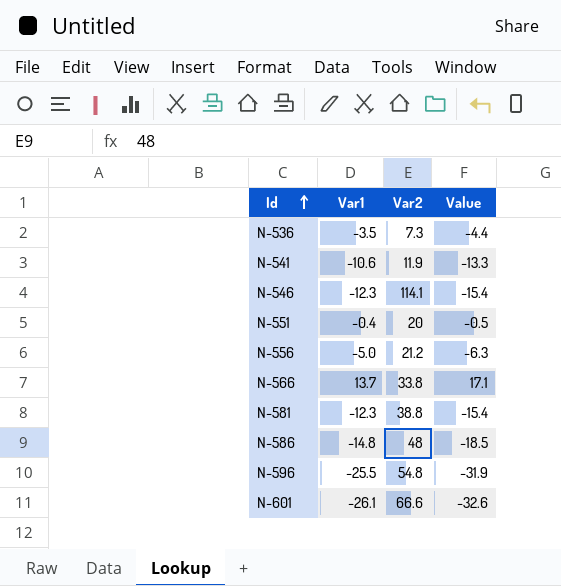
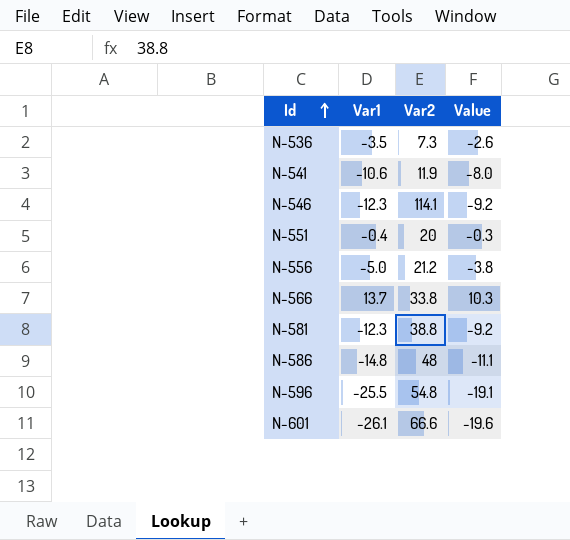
column Value | formula: [Var1] * 1.25 -> [Var1] * 0.75

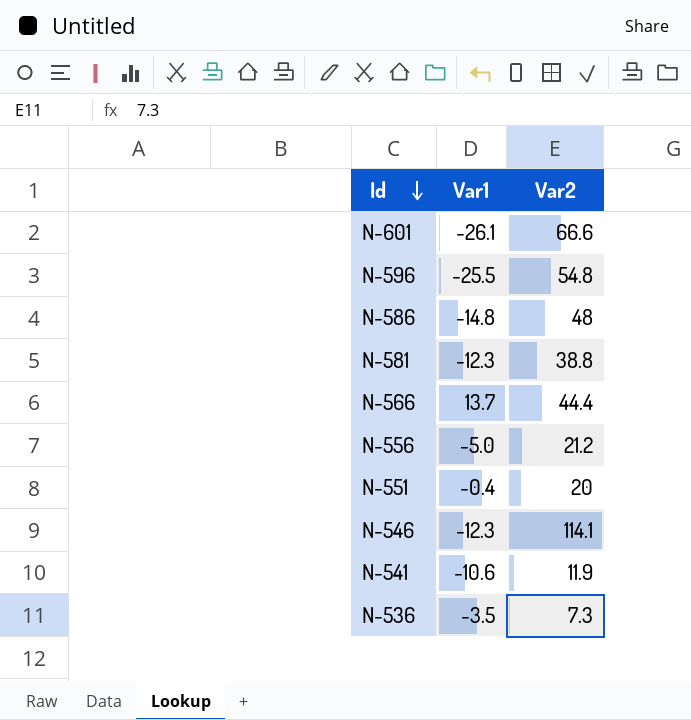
row order: Id ascending -> Id descending
column Value | formula: [Var1] * 0.75 -> none
N-566 | Var2: 33.8 -> 44.4

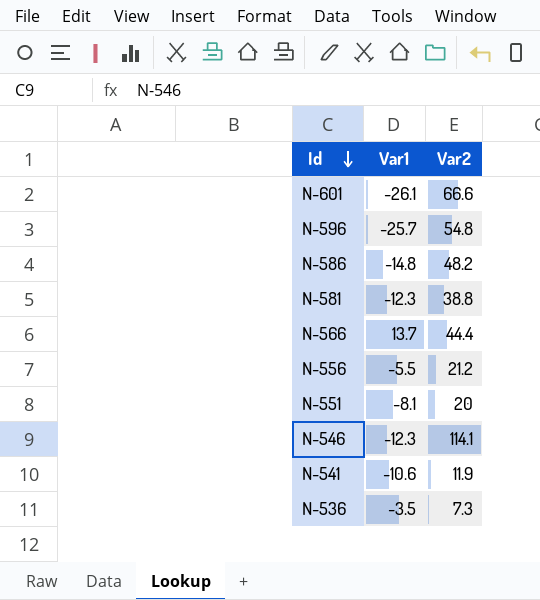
N-596 | Var1: -25.5 -> -25.7
N-586 | Var2: 48 -> 48.2
N-556 | Var1: -5.0 -> -5.5
N-551 | Var1: -0.4 -> -8.1

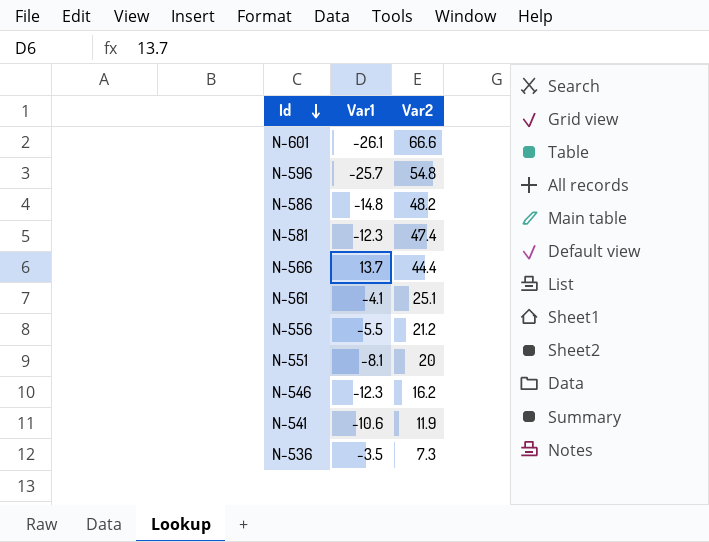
N-581 | Var2: 38.8 -> 47.4
row N-561: none -> -4.1 | 25.1
N-546 | Var2: 114.1 -> 16.2

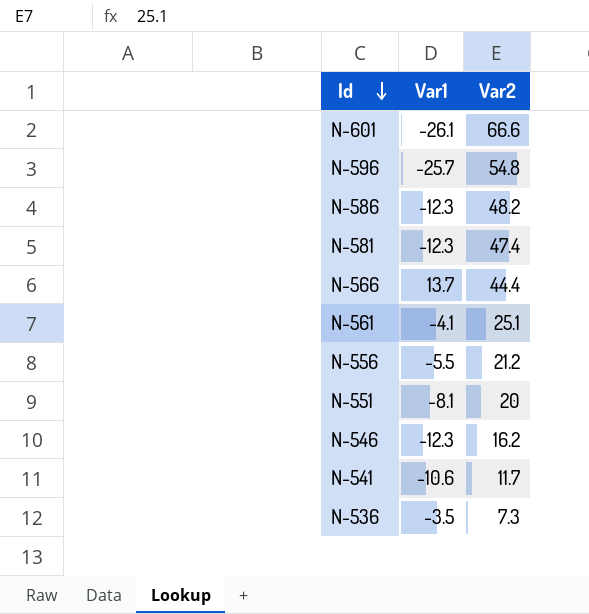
N-586 | Var1: -14.8 -> -12.3
N-541 | Var2: 11.9 -> 11.7

